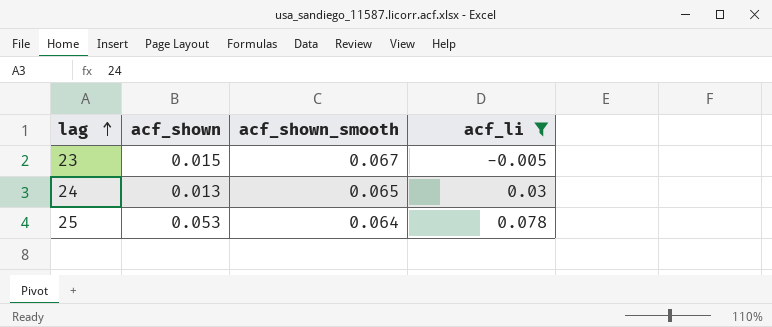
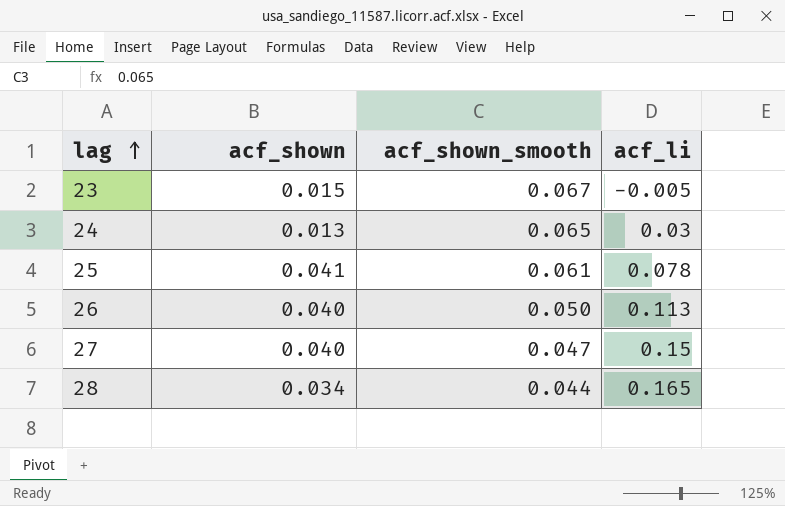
filter: acf_li <= 0.078 -> none
25 | acf_shown: 0.053 -> 0.041
25 | acf_shown_smooth: 0.064 -> 0.061

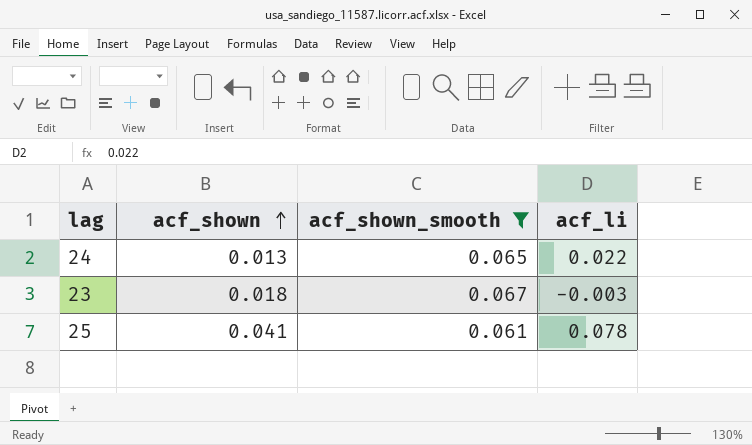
filter: none -> acf_shown_smooth >= 0.061
row order: lag ascending -> acf_shown ascending
24 | acf_li: 0.03 -> 0.022
23 | acf_shown: 0.015 -> 0.018
23 | acf_li: -0.005 -> -0.003

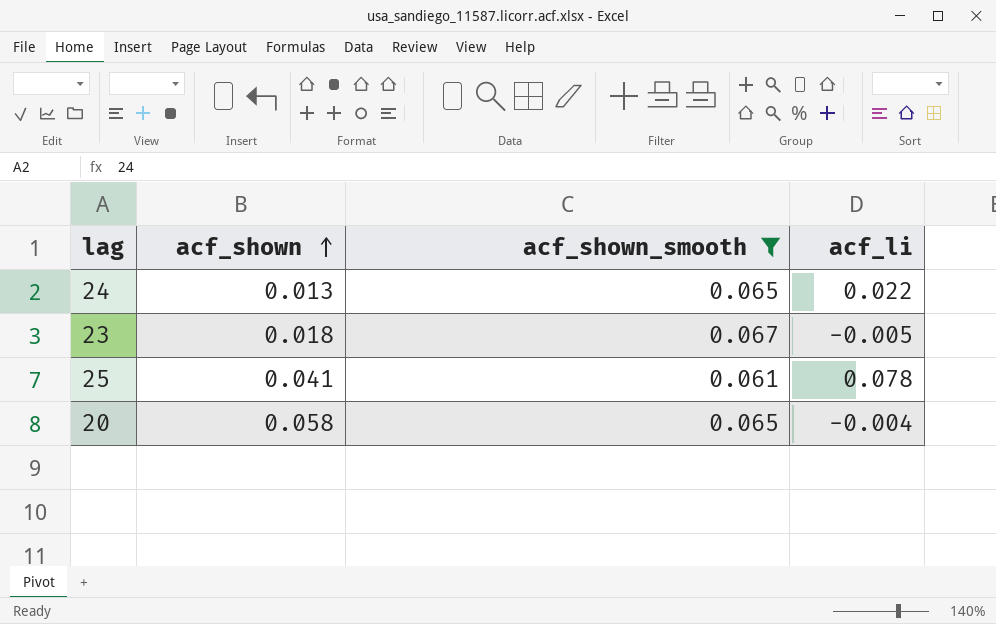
23 | acf_li: -0.003 -> -0.005
row 20: none -> 0.058 | 0.065 | -0.004

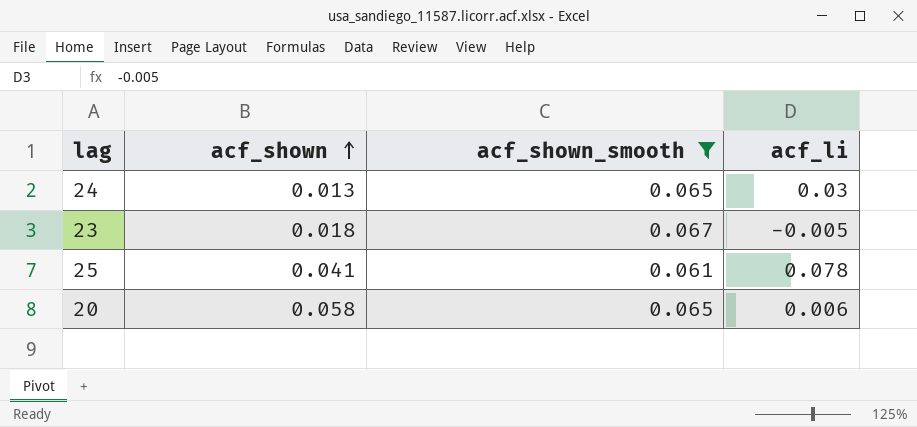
24 | acf_li: 0.022 -> 0.03
20 | acf_li: -0.004 -> 0.006

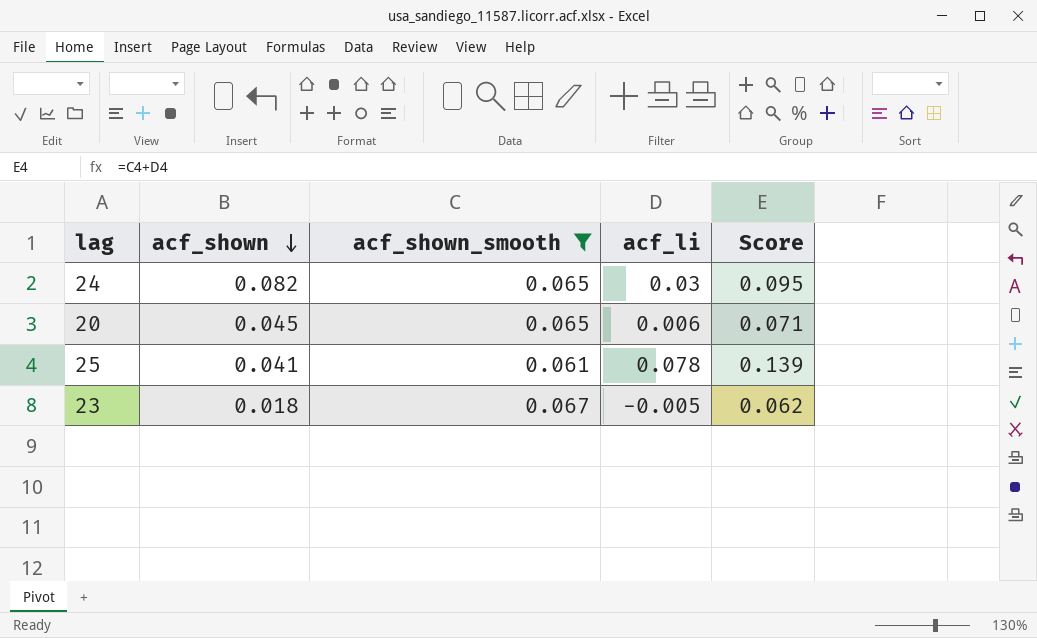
row order: acf_shown ascending -> acf_shown descending
column Score | formula: none -> [acf_shown_smooth] + [acf_li]
24 | acf_shown: 0.013 -> 0.082
20 | acf_shown: 0.058 -> 0.045

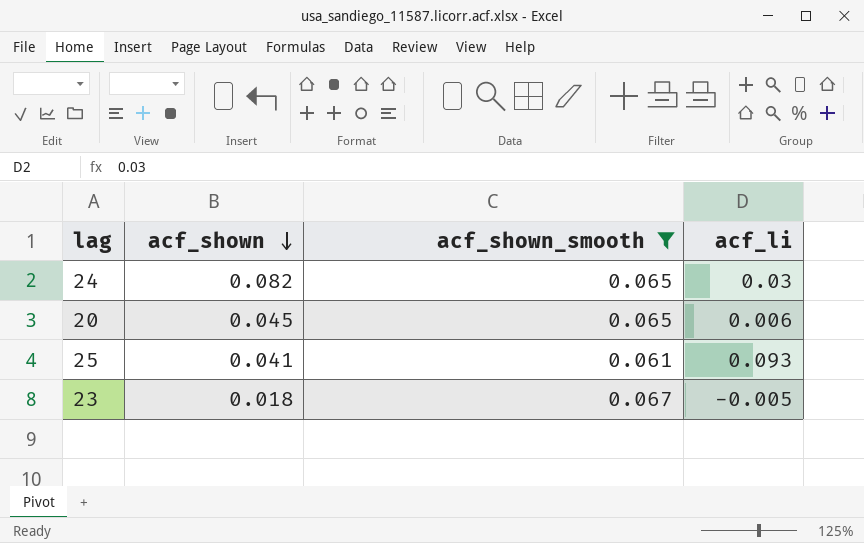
column Score | formula: [acf_shown_smooth] + [acf_li] -> none
25 | acf_li: 0.078 -> 0.093

